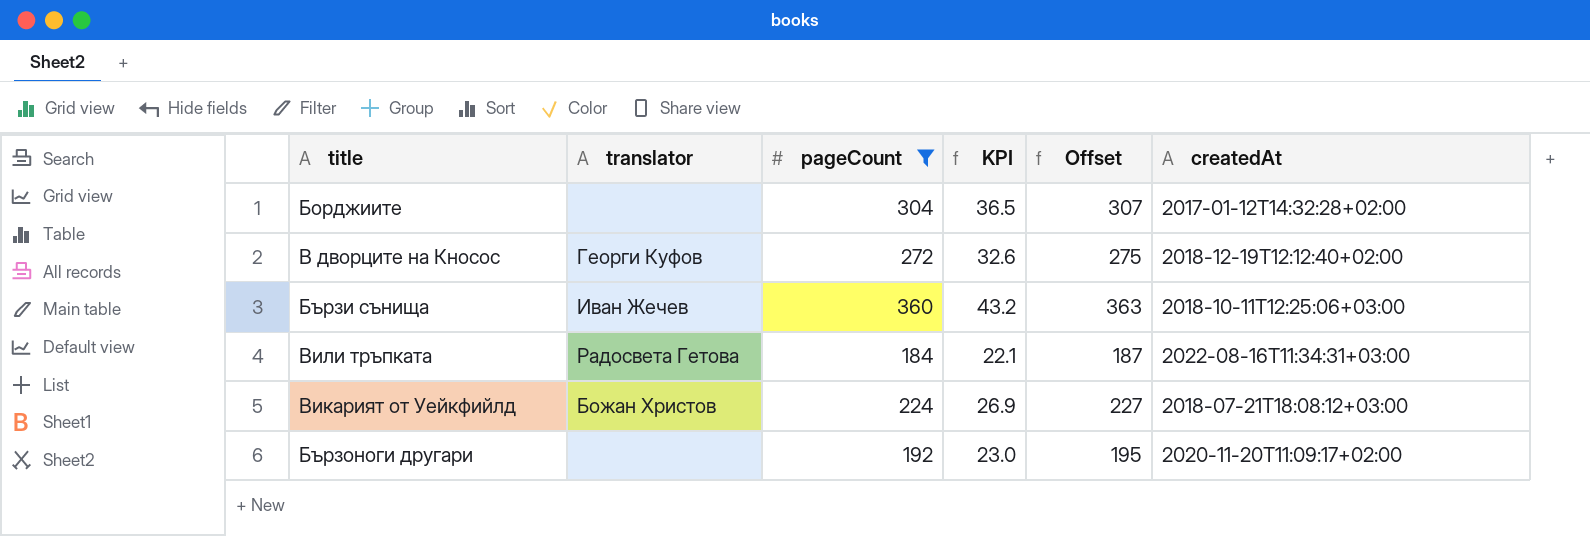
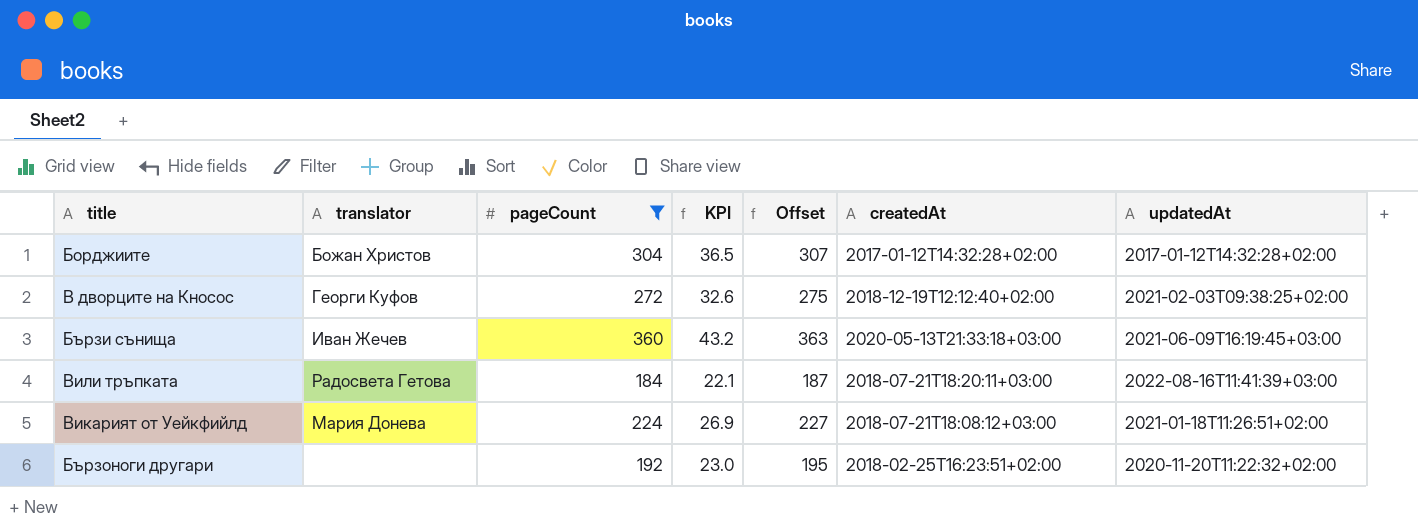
column updatedAt | position: none -> 7
Борджиите | translator: none -> Божан Христов
Бързи сънища | createdAt: 2018-10-11T12:25:06+03:00 -> 2020-05-13T21:33:18+03:00
Вили тръпката | createdAt: 2022-08-16T11:34:31+03:00 -> 2018-07-21T18:20:11+03:00
Викарият от Уейкфийлд | translator: Божан Христов -> Мария Донева
Бързоноги другари | createdAt: 2020-11-20T11:09:17+02:00 -> 2018-02-25T16:23:51+02:00

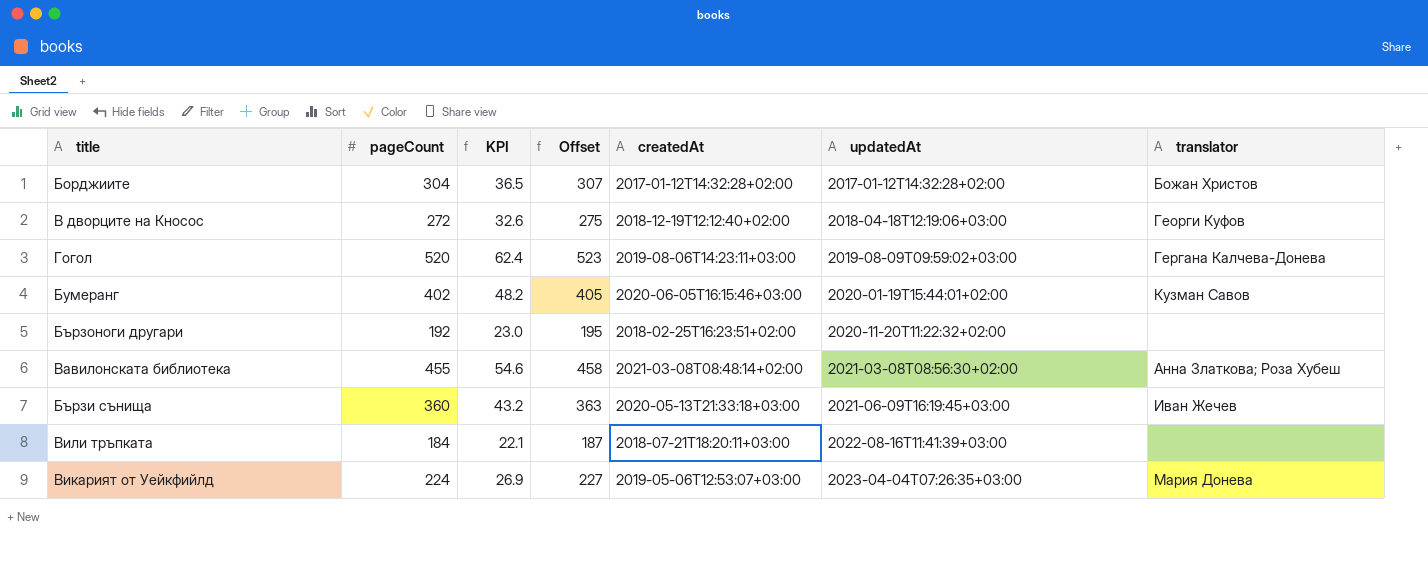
filter: pageCount <= 360 -> none
row order: none -> updatedAt ascending
column translator | position: 2 -> 7
В дворците на Кносос | updatedAt: 2021-02-03T09:38:25+02:00 -> 2018-04-18T12:19:06+03:00
Вили тръпката | translator: Радосвета Гетова -> none
Викарият от Уейкфийлд | createdAt: 2018-07-21T18:08:12+03:00 -> 2019-05-06T12:53:07+03:00
Викарият от Уейкфийлд | updatedAt: 2021-01-18T11:26:51+02:00 -> 2023-04-04T07:26:35+03:00

